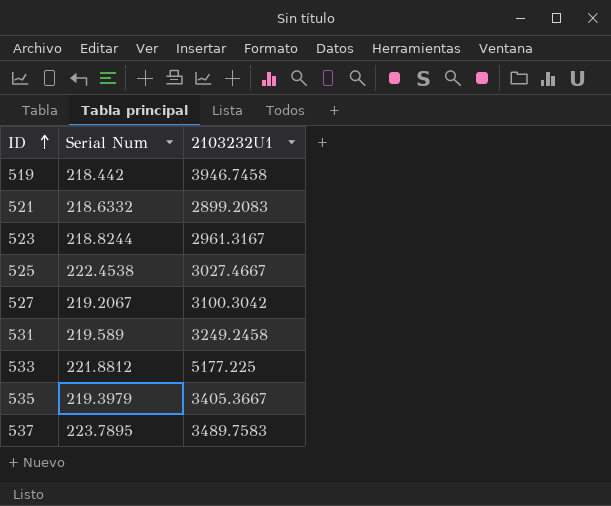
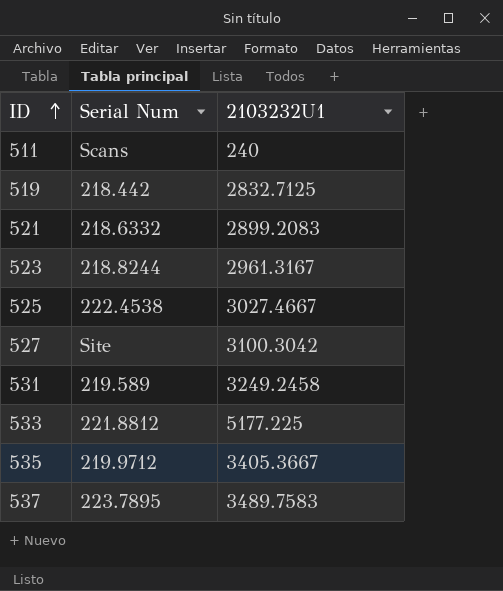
row 511: none -> Scans | 240
519 | 2103232U1: 3946.7458 -> 2832.7125
527 | Serial Num: 219.2067 -> Site
535 | Serial Num: 219.3979 -> 219.9712

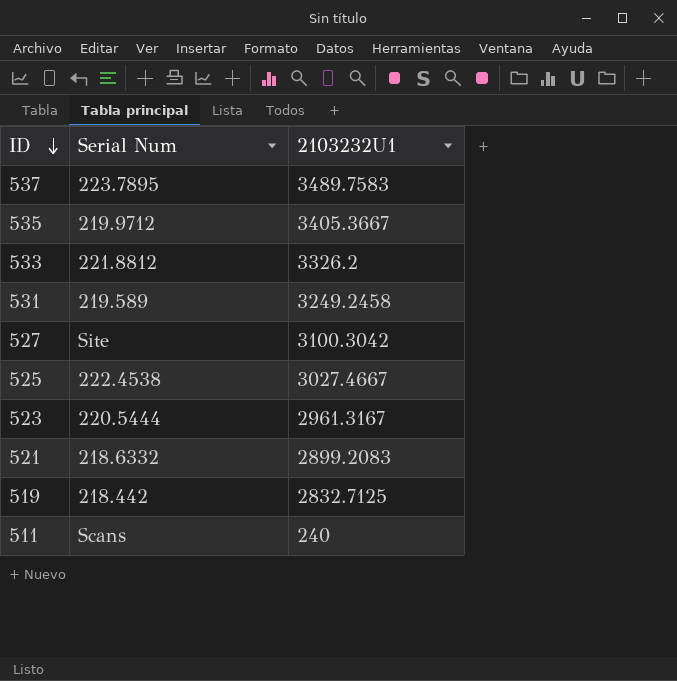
row order: ID ascending -> ID descending
533 | 2103232U1: 5177.225 -> 3326.2
523 | Serial Num: 218.8244 -> 220.5444

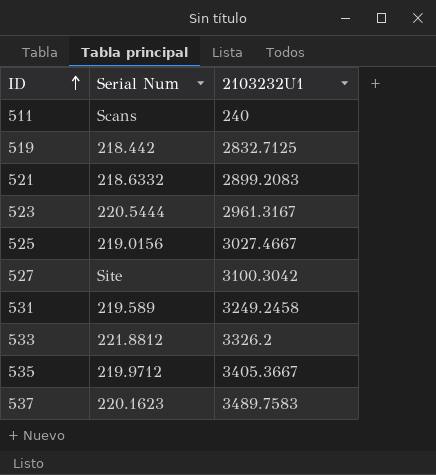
row order: ID descending -> ID ascending
525 | Serial Num: 222.4538 -> 219.0156
537 | Serial Num: 223.7895 -> 220.1623

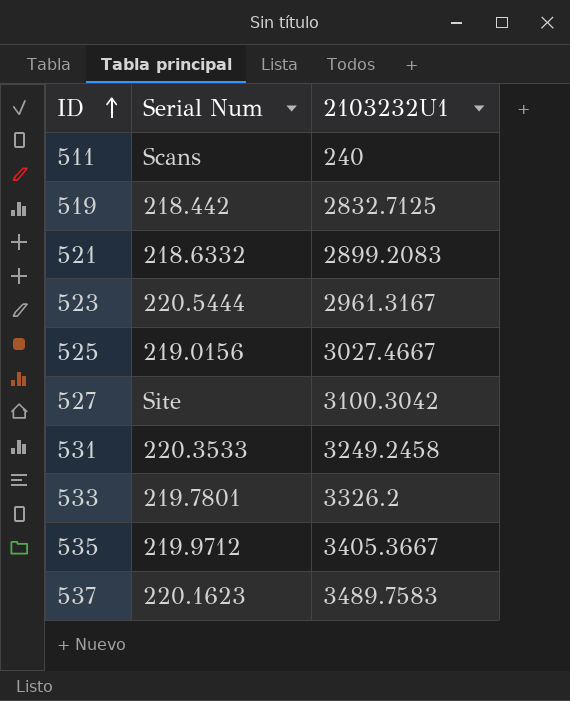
531 | Serial Num: 219.589 -> 220.3533
533 | Serial Num: 221.8812 -> 219.7801

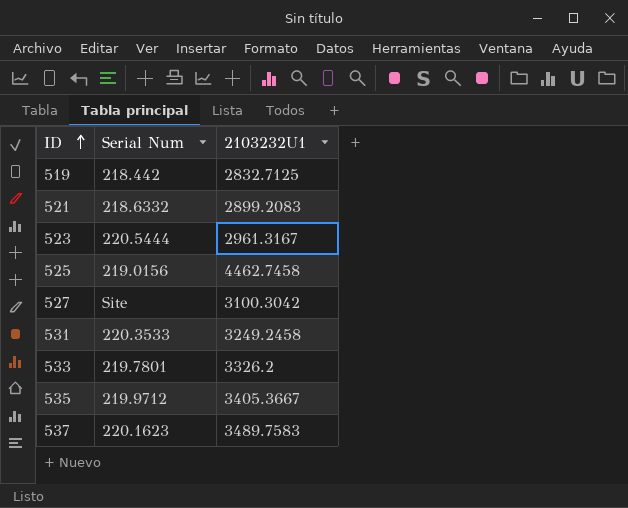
row 511: Scans | 240 -> none
525 | 2103232U1: 3027.4667 -> 4462.7458

